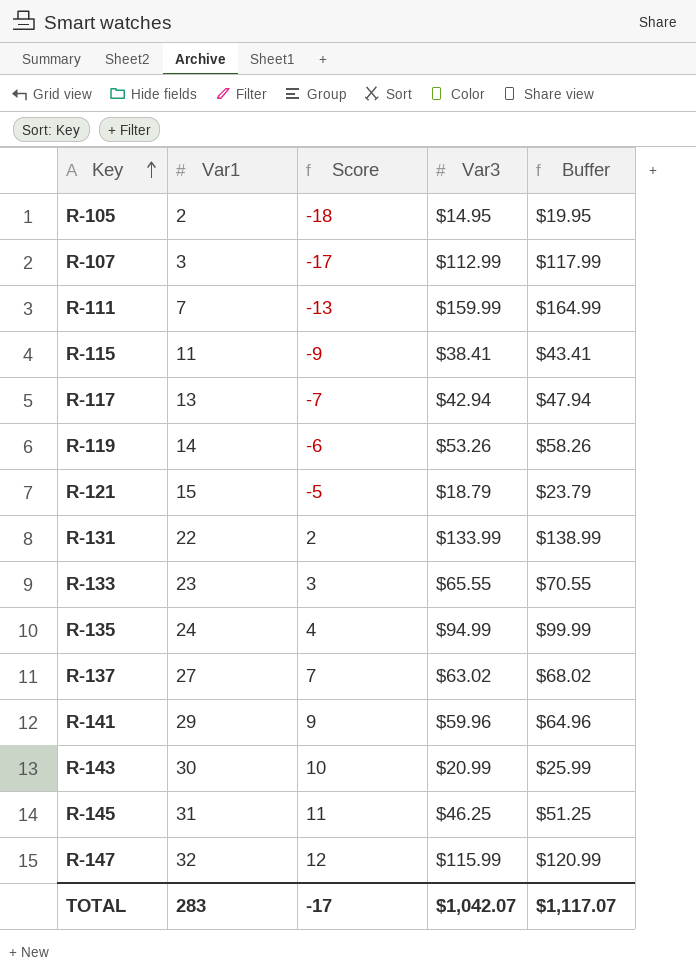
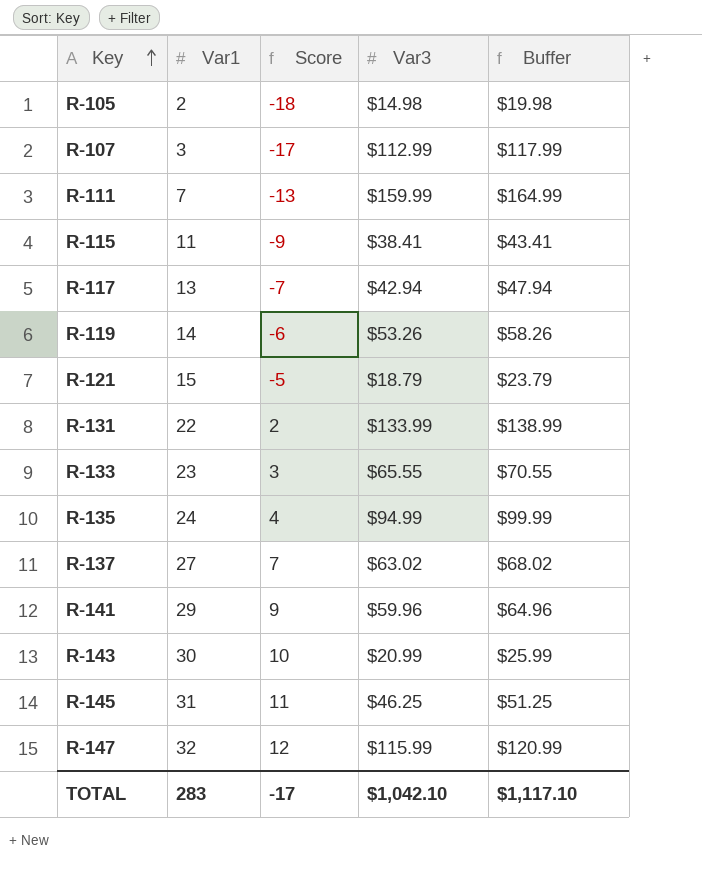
R-105 | Var3: $14.95 -> $14.98
R-105 | Buffer: $19.95 -> $19.98
TOTAL | Var3: $1,042.07 -> $1,042.10
TOTAL | Buffer: $1,117.07 -> $1,117.10

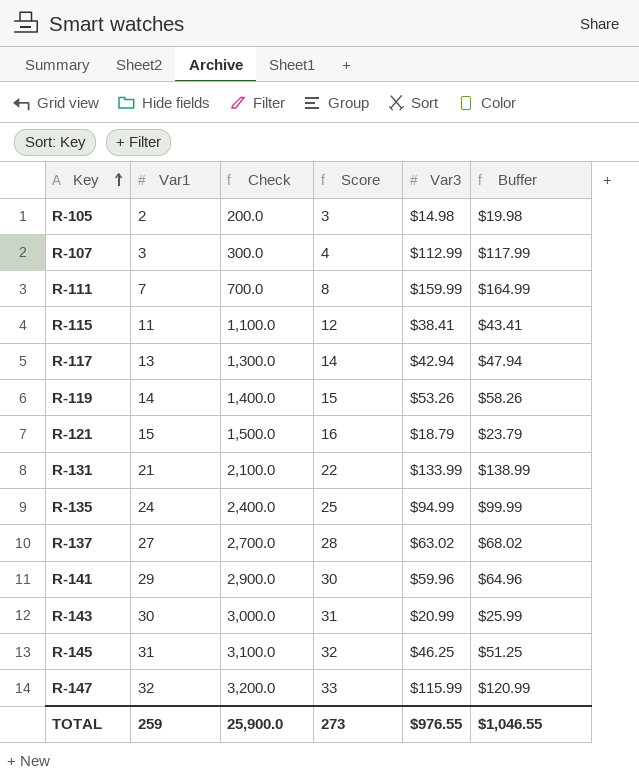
column Check | formula: none -> [Var1] * 100
column Score | formula: [Var1] - 20 -> [Var1] + 1
row R-133: 23 | 3 | $65.55 | $70.55 -> none
R-131 | Var1: 22 -> 21
TOTAL | Var1: 283 -> 259
TOTAL | Score: -17 -> 273
TOTAL | Var3: $1,042.10 -> $976.55
TOTAL | Buffer: $1,117.10 -> $1,046.55

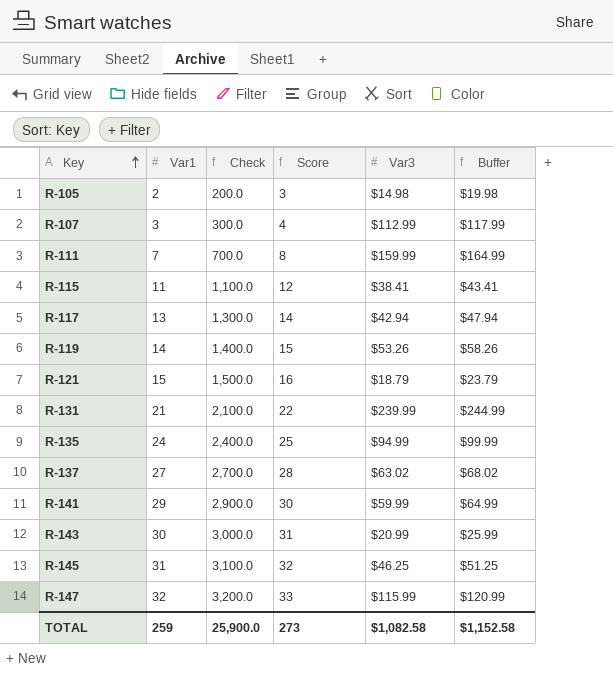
R-131 | Var3: $133.99 -> $239.99
R-131 | Buffer: $138.99 -> $244.99
R-141 | Var3: $59.96 -> $59.99
R-141 | Buffer: $64.96 -> $64.99
TOTAL | Var3: $976.55 -> $1,082.58
TOTAL | Buffer: $1,046.55 -> $1,152.58

